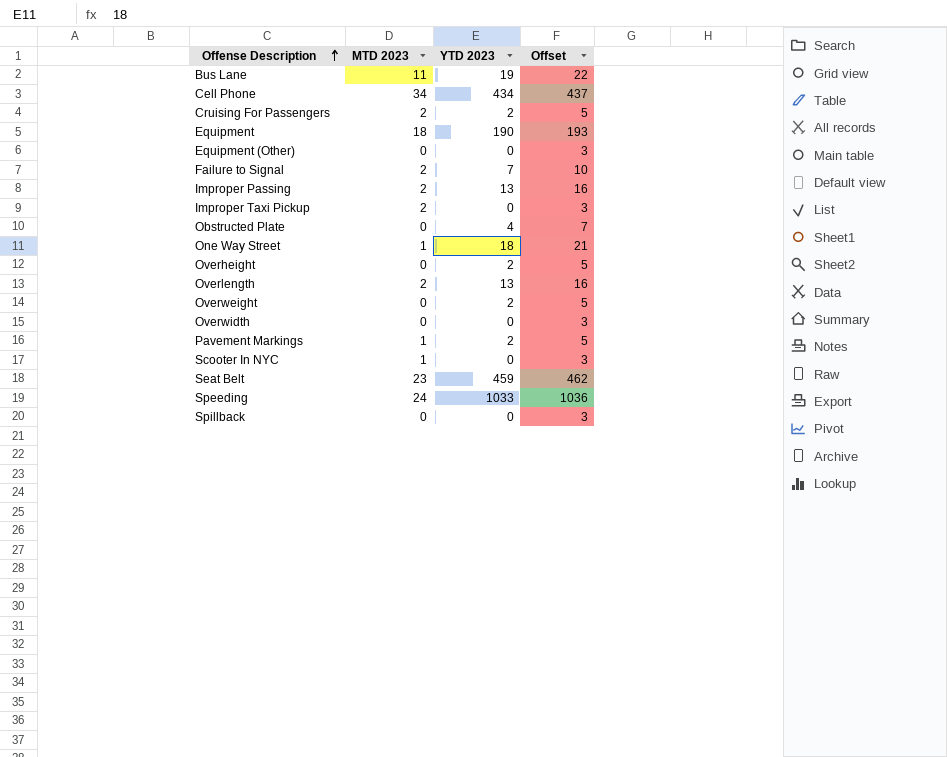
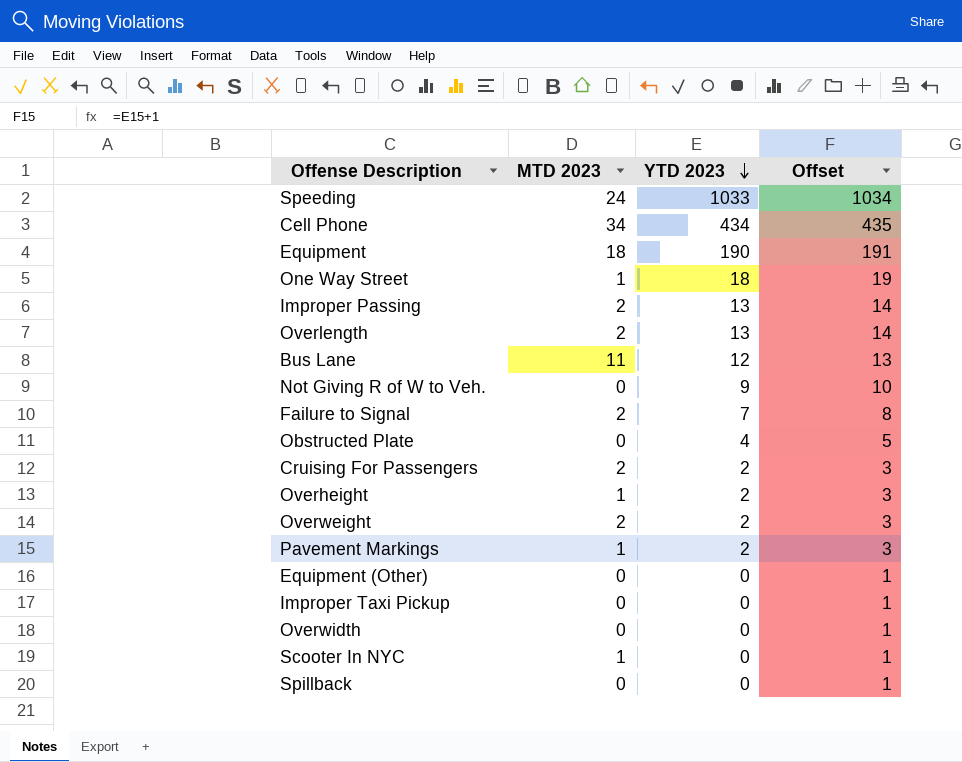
row order: Offense Description ascending -> YTD 2023 descending
column Offset | formula: [YTD 2023] + 3 -> [YTD 2023] + 1
row Seat Belt: 23 | 459 | 462 -> none
Bus Lane | YTD 2023: 19 -> 12
row Not Giving R of W to Veh.: none -> 0 | 9 | 10
Overheight | MTD 2023: 0 -> 1
Overweight | MTD 2023: 0 -> 2
Improper Taxi Pickup | MTD 2023: 2 -> 0

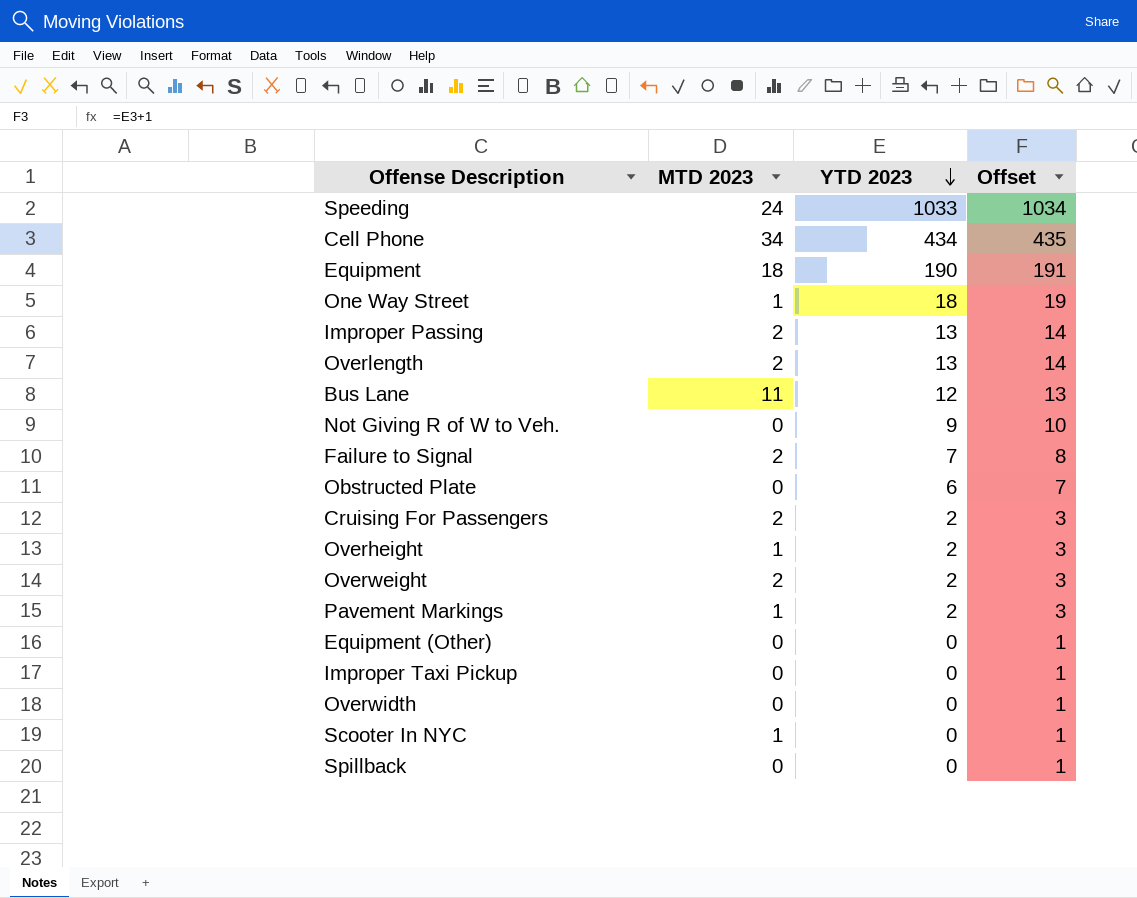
Obstructed Plate | YTD 2023: 4 -> 6
Obstructed Plate | Offset: 5 -> 7

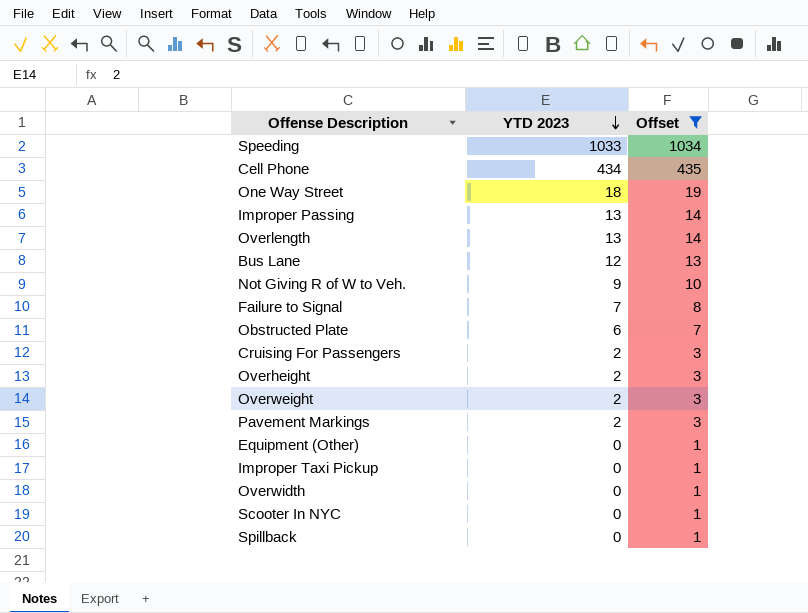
filter: none -> Offset != 191
column MTD 2023 | position: 2 -> none

